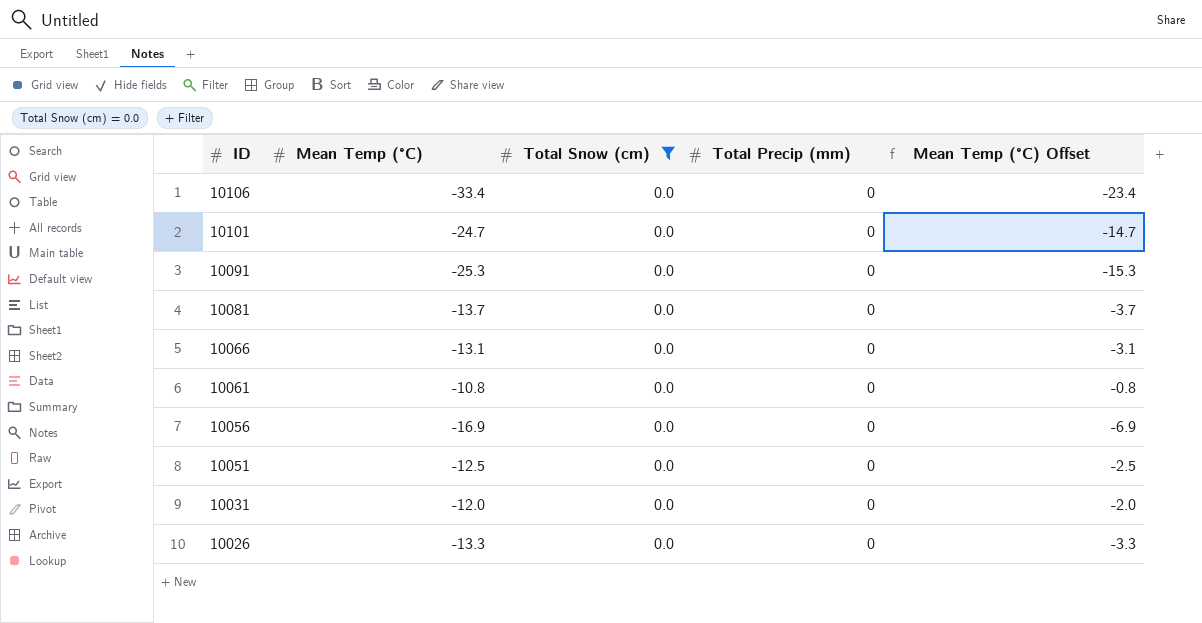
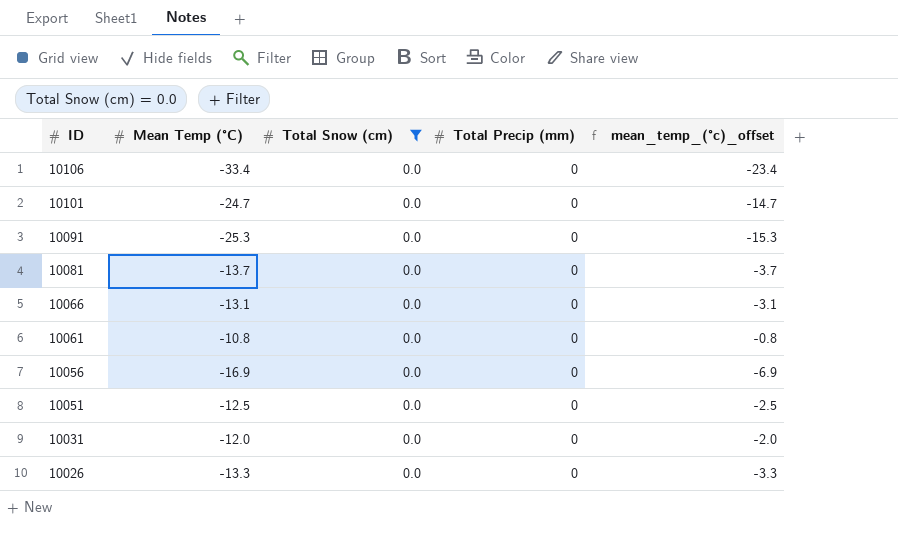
column name: Mean Temp (°C) Offset -> mean_temp_(°c)_offset

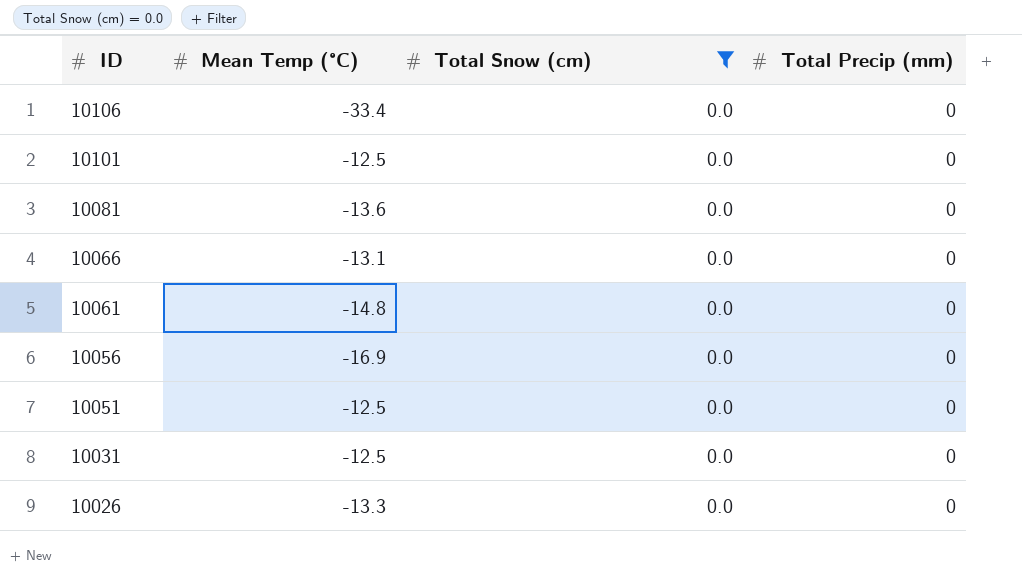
column mean_temp_(°c)_offset | formula: [Mean Temp (°C)] + 10 -> none
row 10091: -25.3 | 0.0 | 0 | -15.3 -> none
10101 | Mean Temp (°C): -24.7 -> -12.5
10081 | Mean Temp (°C): -13.7 -> -13.6
10061 | Mean Temp (°C): -10.8 -> -14.8
10031 | Mean Temp (°C): -12.0 -> -12.5

